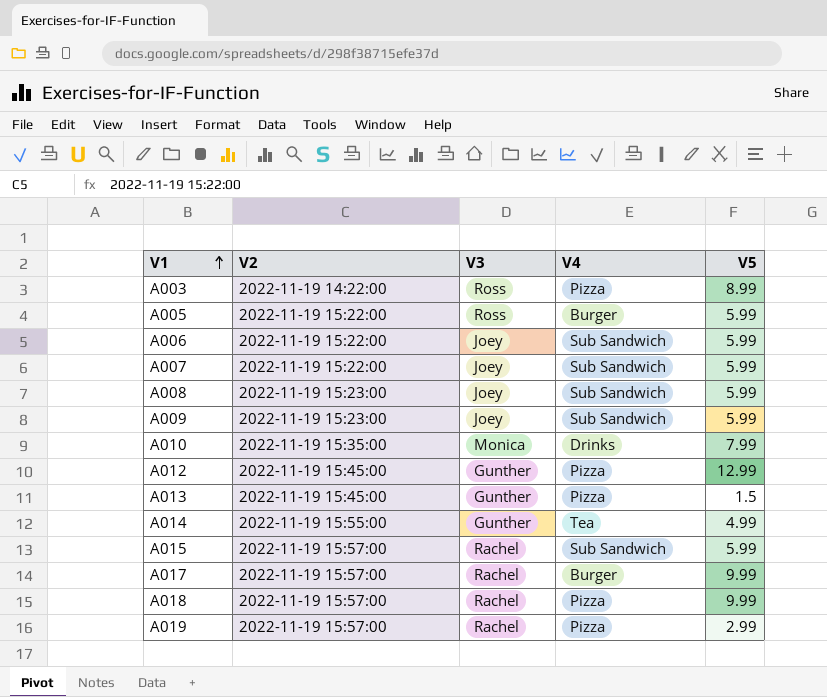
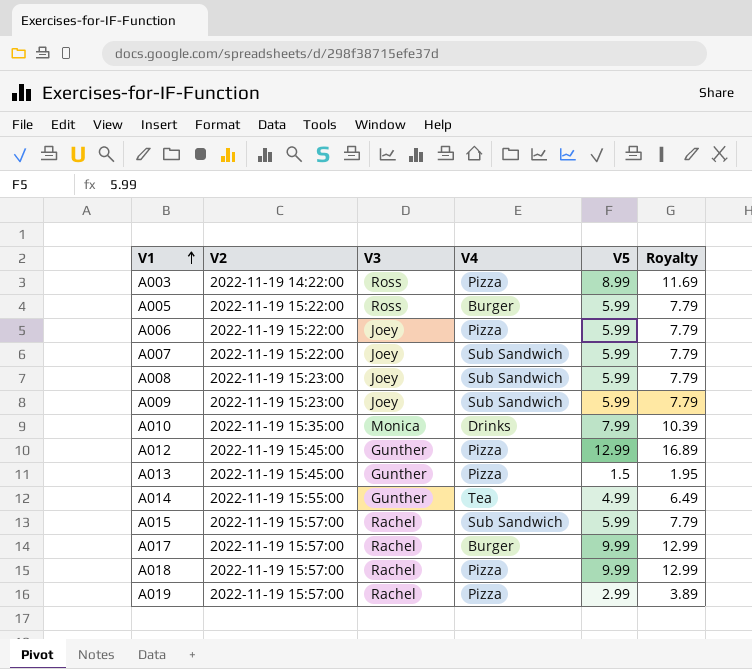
column Royalty | formula: none -> [V5] * 1.3
A006 | V4: Sub Sandwich -> Pizza

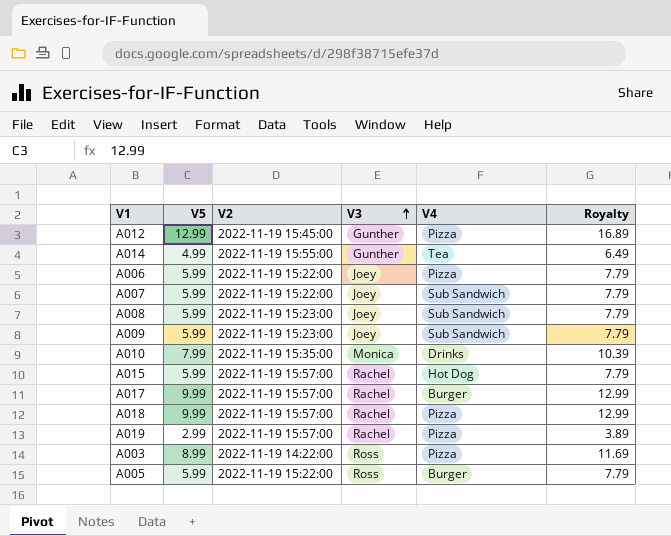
row order: V1 ascending -> V3 ascending
column V5 | position: 5 -> 2
row A013: 2022-11-19 15:45:00 | Gunther | Pizza | 1.5 | 1.95 -> none
A015 | V4: Sub Sandwich -> Hot Dog

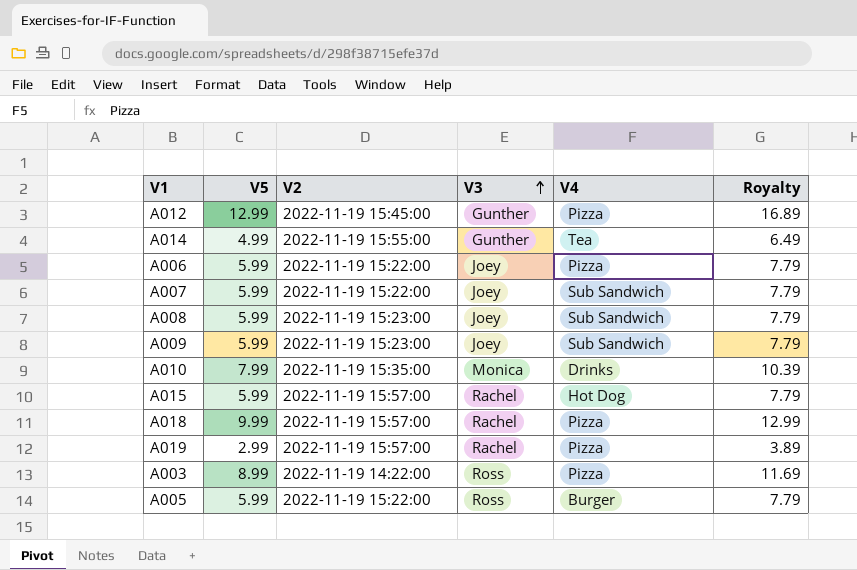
row A017: 9.99 | 2022-11-19 15:57:00 | Rachel | Burger | 12.99 -> none

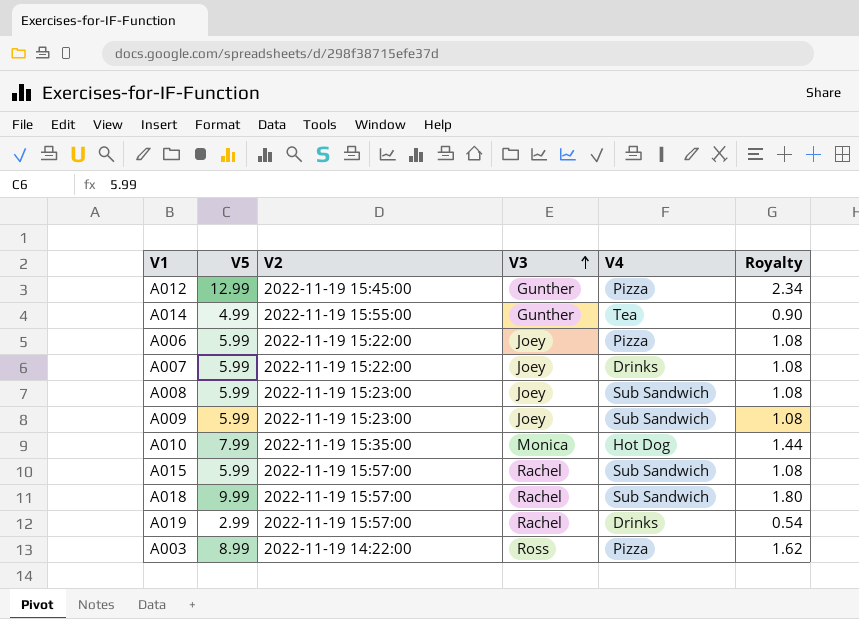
column Royalty | formula: [V5] * 1.3 -> [V5] * 0.18
row A005: 5.99 | 2022-11-19 15:22:00 | Ross | Burger | 7.79 -> none
A007 | V4: Sub Sandwich -> Drinks
A010 | V4: Drinks -> Hot Dog
A015 | V4: Hot Dog -> Sub Sandwich
A018 | V4: Pizza -> Sub Sandwich
A019 | V4: Pizza -> Drinks

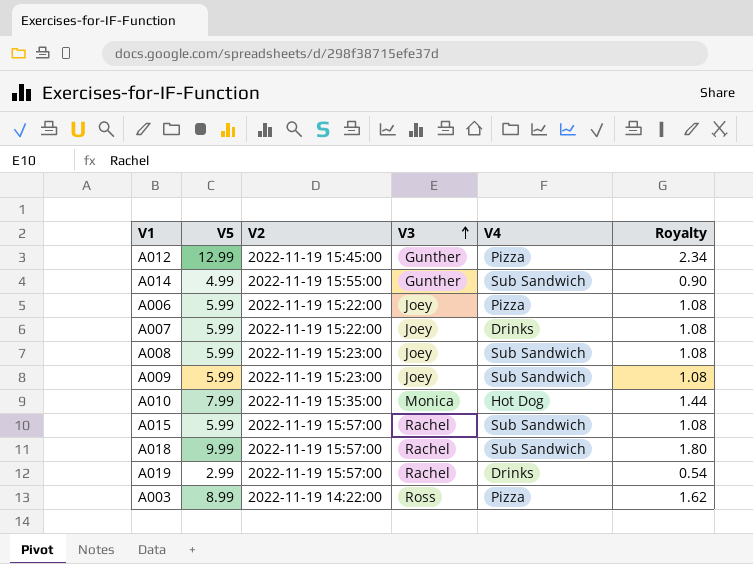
A014 | V4: Tea -> Sub Sandwich

